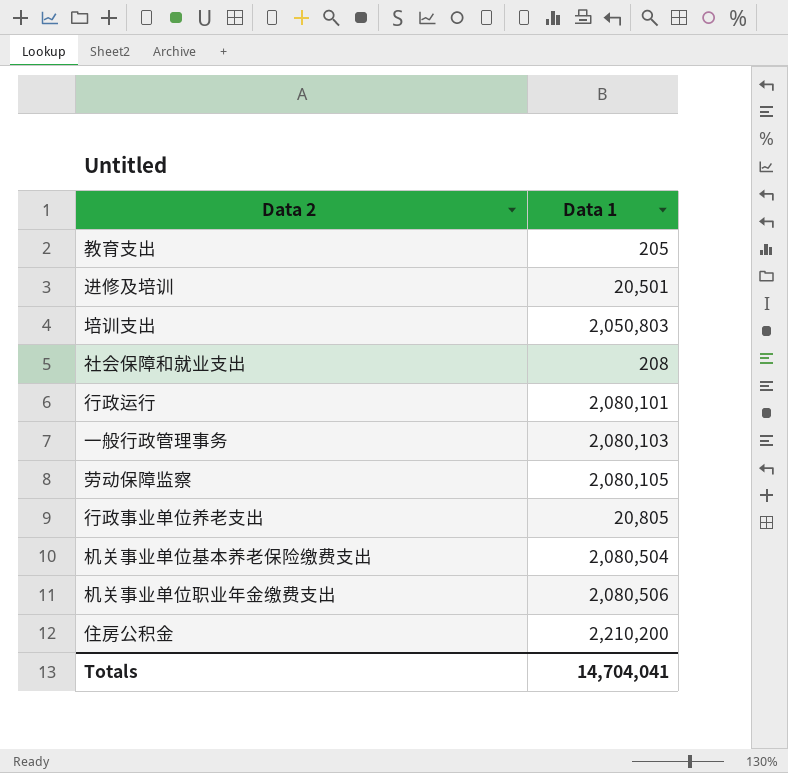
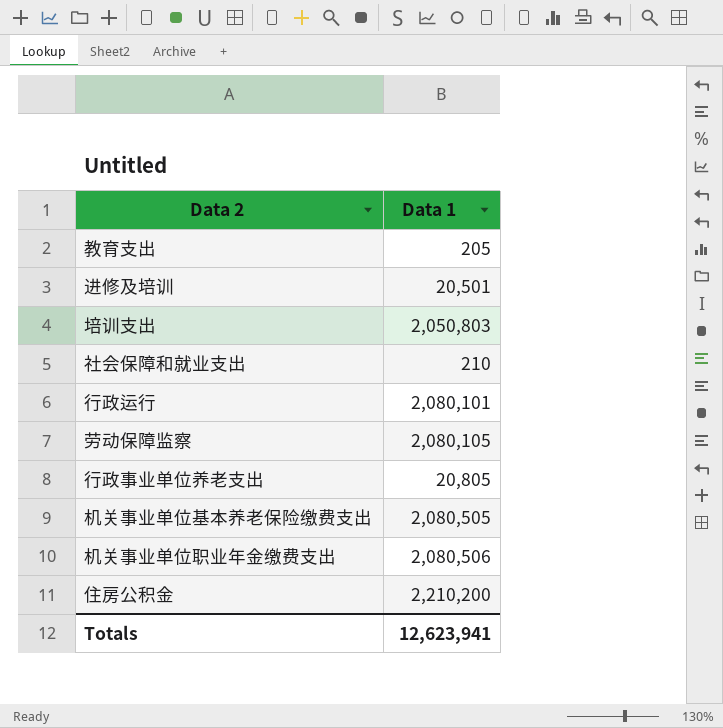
row 一般行政管理事务: 2,080,103 -> none
社会保障和就业支出 | Data 1: 208 -> 210
机关事业单位基本养老保险缴费支出 | Data 1: 2,080,504 -> 2,080,505
Totals | Data 1: 14,704,041 -> 12,623,941

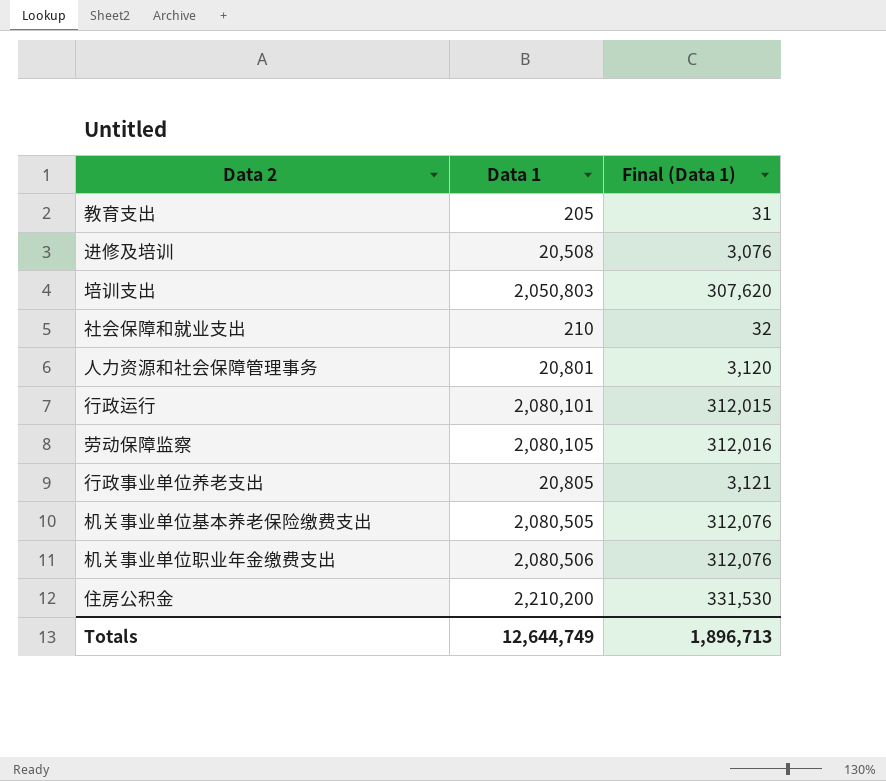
column Final (Data 1) | formula: none -> [Data 1] * 0.15
进修及培训 | Data 1: 20,501 -> 20,508
row 人力资源和社会保障管理事务: none -> 20,801 | 3,120
Totals | Data 1: 12,623,941 -> 12,644,749

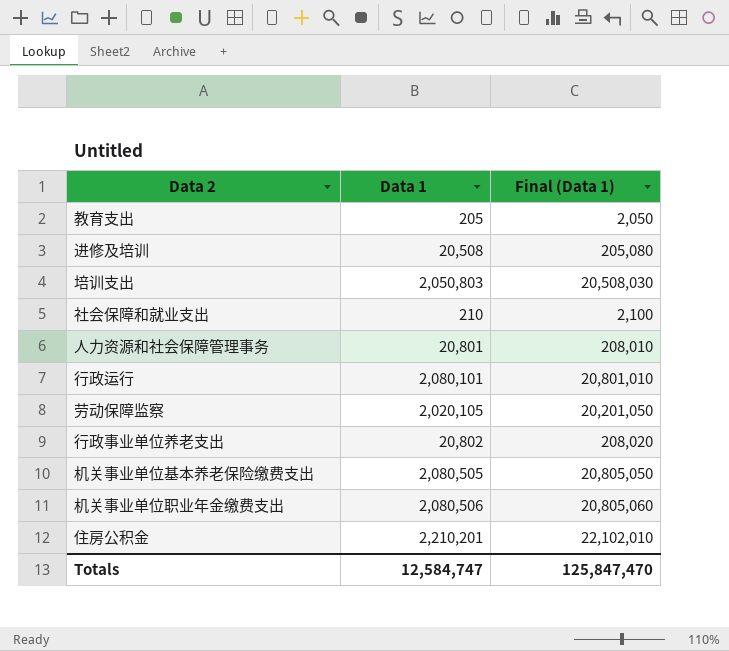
column Final (Data 1) | formula: [Data 1] * 0.15 -> [Data 1] * 10
劳动保障监察 | Data 1: 2,080,105 -> 2,020,105
行政事业单位养老支出 | Data 1: 20,805 -> 20,802
住房公积金 | Data 1: 2,210,200 -> 2,210,201
Totals | Data 1: 12,644,749 -> 12,584,747
Totals | Final (Data 1): 1,896,713 -> 125,847,470

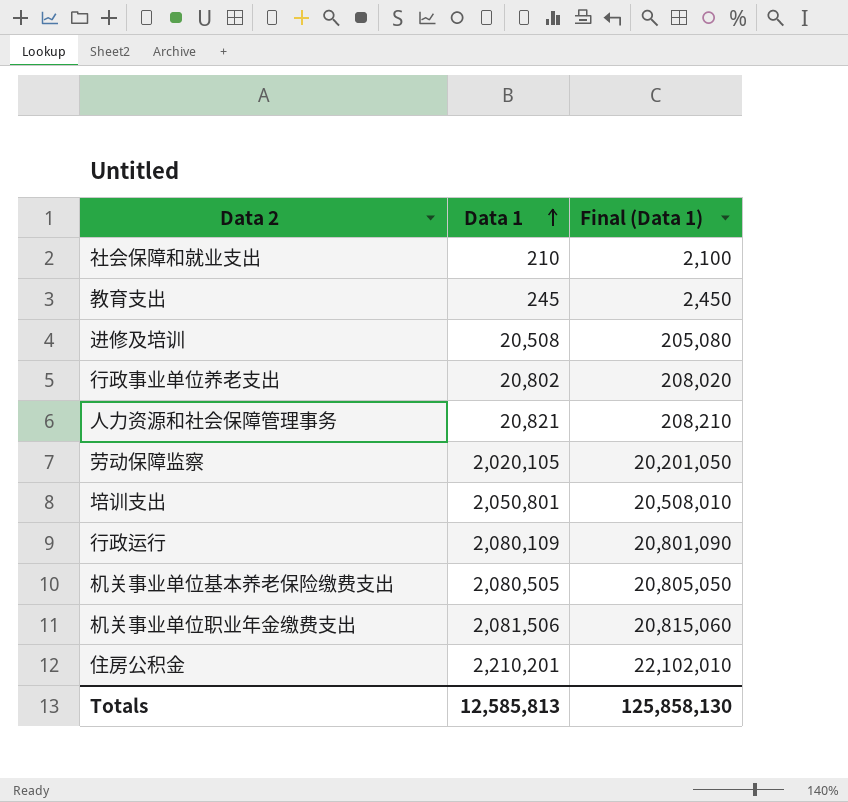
row order: none -> Data 1 ascending
教育支出 | Data 1: 205 -> 245
教育支出 | Final (Data 1): 2,050 -> 2,450
人力资源和社会保障管理事务 | Data 1: 20,801 -> 20,821
人力资源和社会保障管理事务 | Final (Data 1): 208,010 -> 208,210
培训支出 | Data 1: 2,050,803 -> 2,050,801
培训支出 | Final (Data 1): 20,508,030 -> 20,508,010
行政运行 | Data 1: 2,080,101 -> 2,080,109
行政运行 | Final (Data 1): 20,801,010 -> 20,801,090
机关事业单位职业年金缴费支出 | Data 1: 2,080,506 -> 2,081,506
机关事业单位职业年金缴费支出 | Final (Data 1): 20,805,060 -> 20,815,060
Totals | Data 1: 12,584,747 -> 12,585,813
Totals | Final (Data 1): 125,847,470 -> 125,858,130

